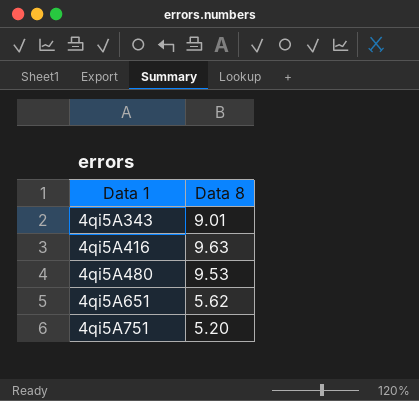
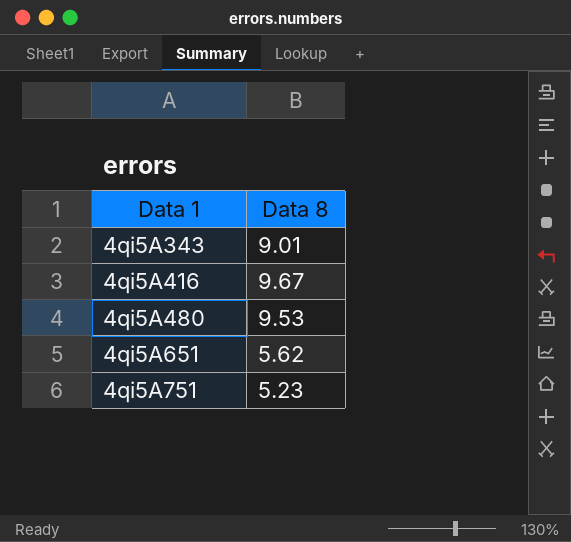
4qi5A416 | Data 8: 9.63 -> 9.67
4qi5A751 | Data 8: 5.20 -> 5.23

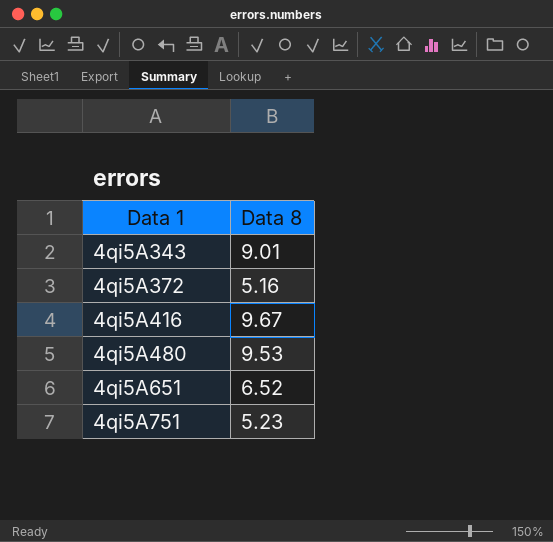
row 4qi5A372: none -> 5.16
4qi5A651 | Data 8: 5.62 -> 6.52

